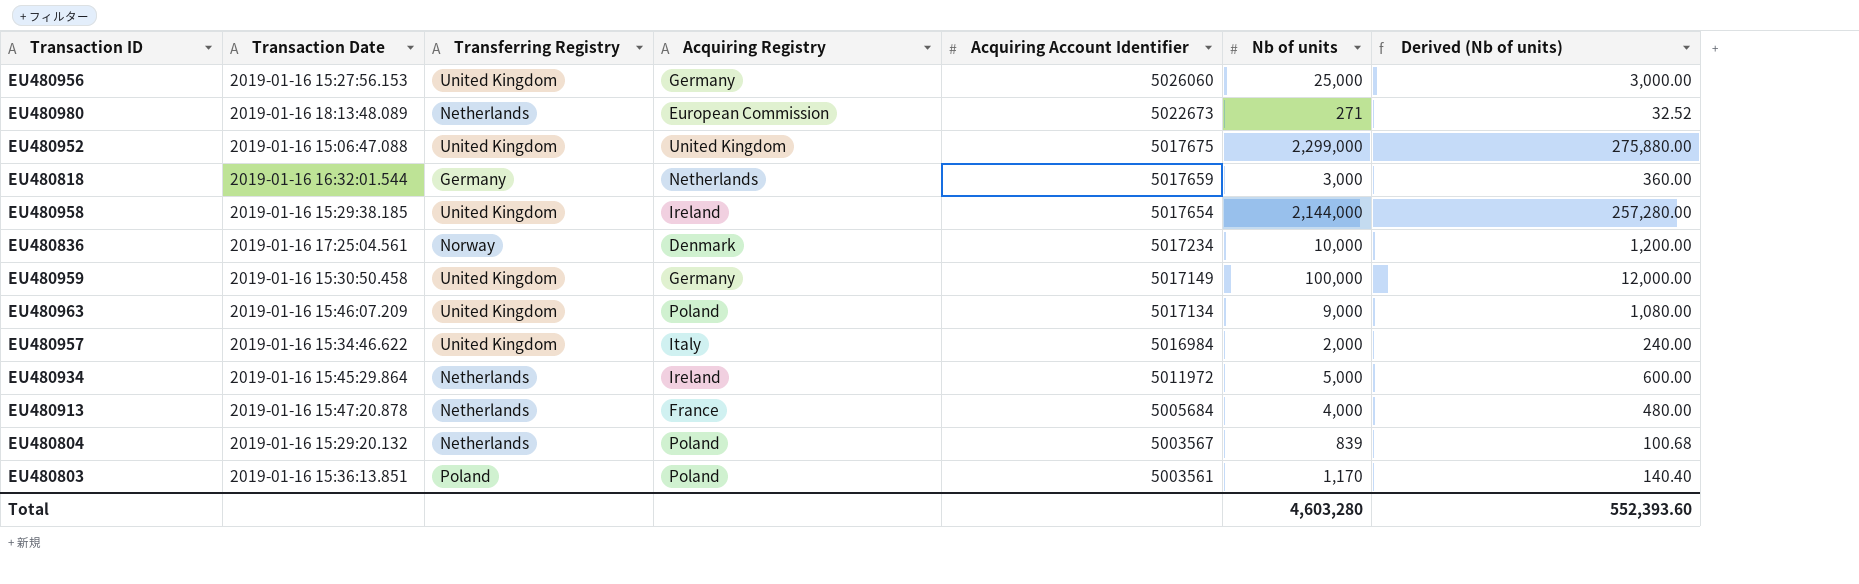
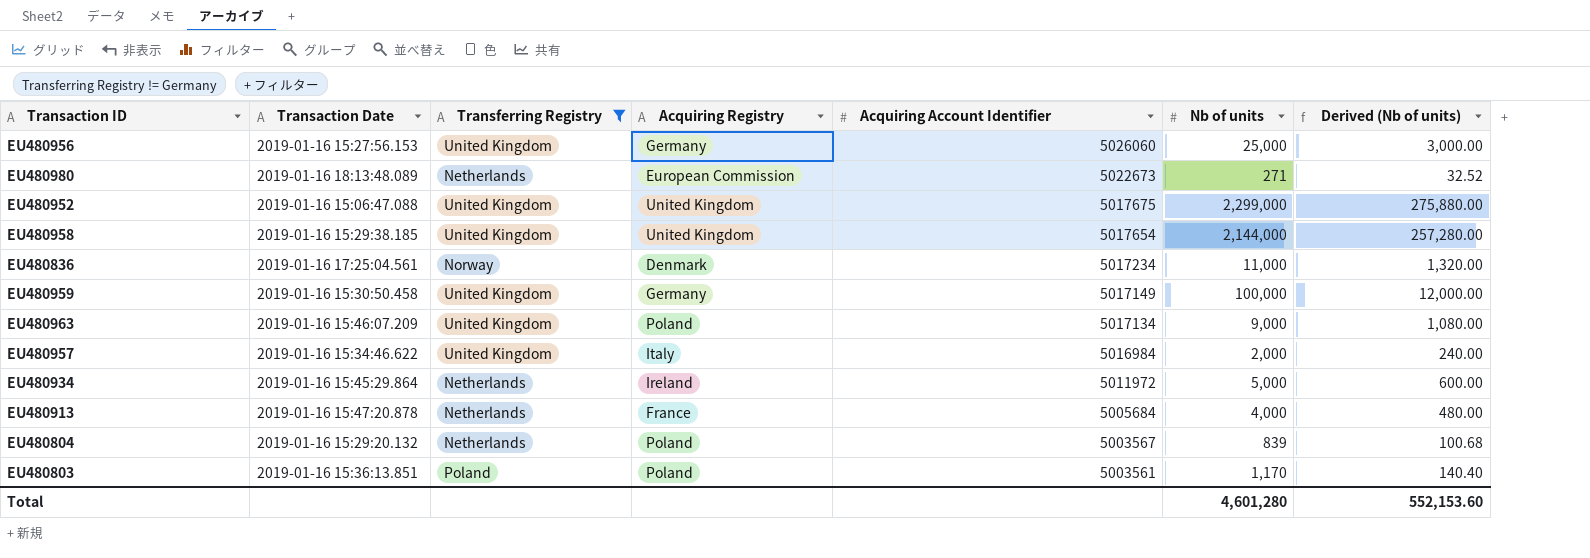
filter: none -> Transferring Registry != Germany
EU480958 | Acquiring Registry: Ireland -> United Kingdom
EU480836 | Nb of units: 10,000 -> 11,000
EU480836 | Derived (Nb of units): 1,200.00 -> 1,320.00
Total | Nb of units: 4,603,280 -> 4,601,280
Total | Derived (Nb of units): 552,393.60 -> 552,153.60

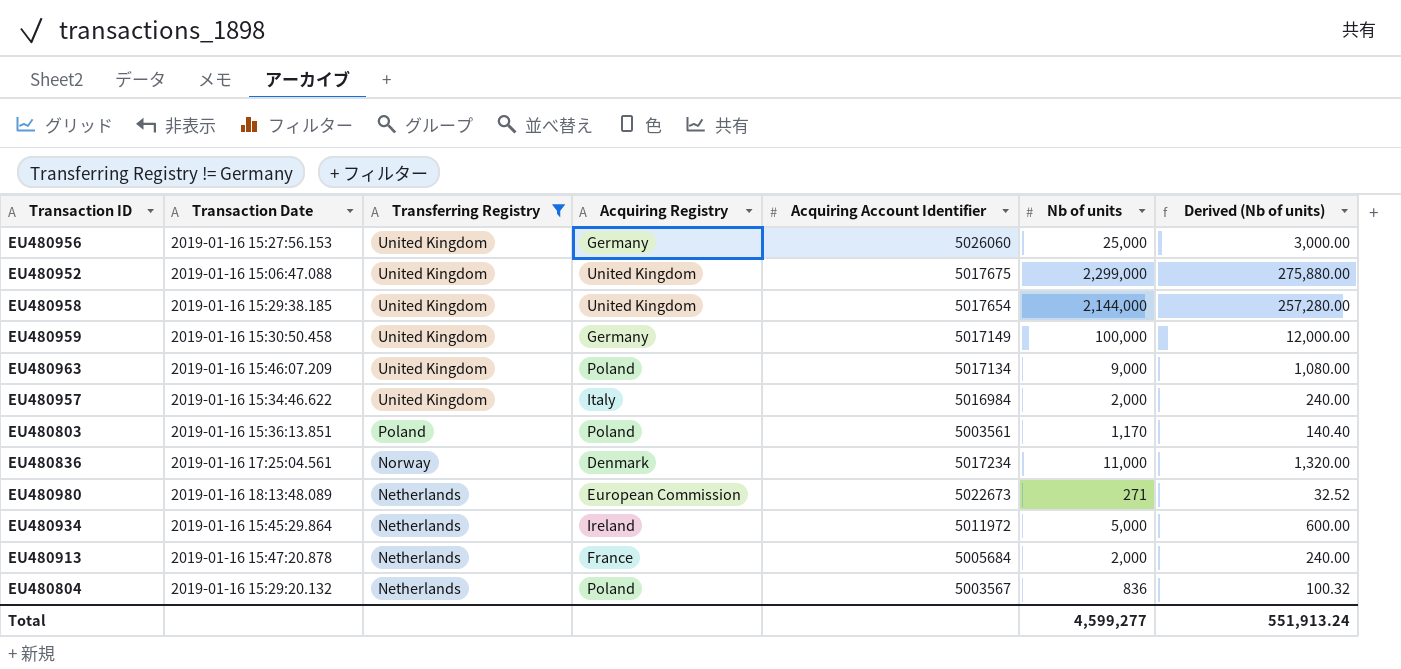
row order: Acquiring Account Identifier descending -> Transferring Registry descending
EU480913 | Nb of units: 4,000 -> 2,000
EU480913 | Derived (Nb of units): 480.00 -> 240.00
EU480804 | Nb of units: 839 -> 836
EU480804 | Derived (Nb of units): 100.68 -> 100.32
Total | Nb of units: 4,601,280 -> 4,599,277
Total | Derived (Nb of units): 552,153.60 -> 551,913.24

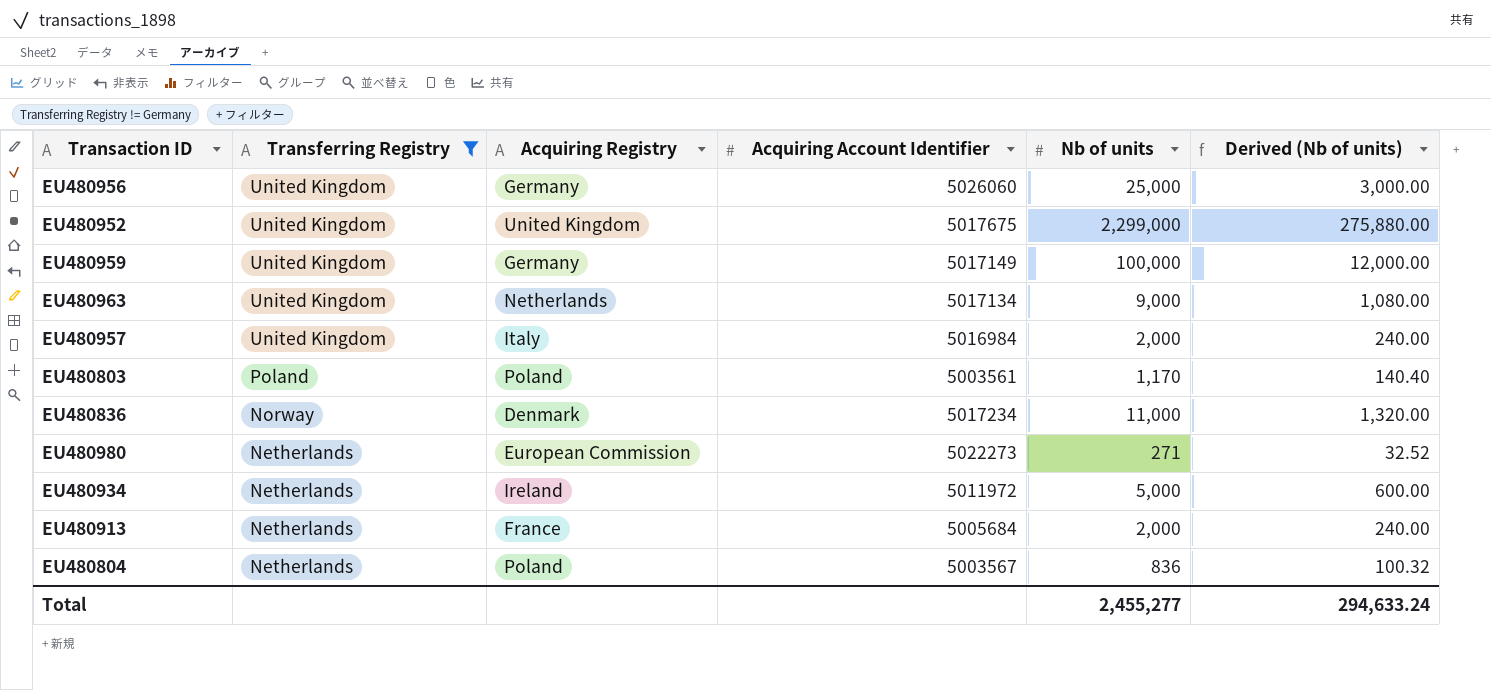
column Transaction Date | position: 2 -> none
row EU480958: 2019-01-16 15:29:38.185 | United Kingdom | United Kingdom | 5017654 | 2,144,000 | 257,280.00 -> none
EU480963 | Acquiring Registry: Poland -> Netherlands
EU480980 | Acquiring Account Identifier: 5022673 -> 5022273
Total | Nb of units: 4,599,277 -> 2,455,277
Total | Derived (Nb of units): 551,913.24 -> 294,633.24

